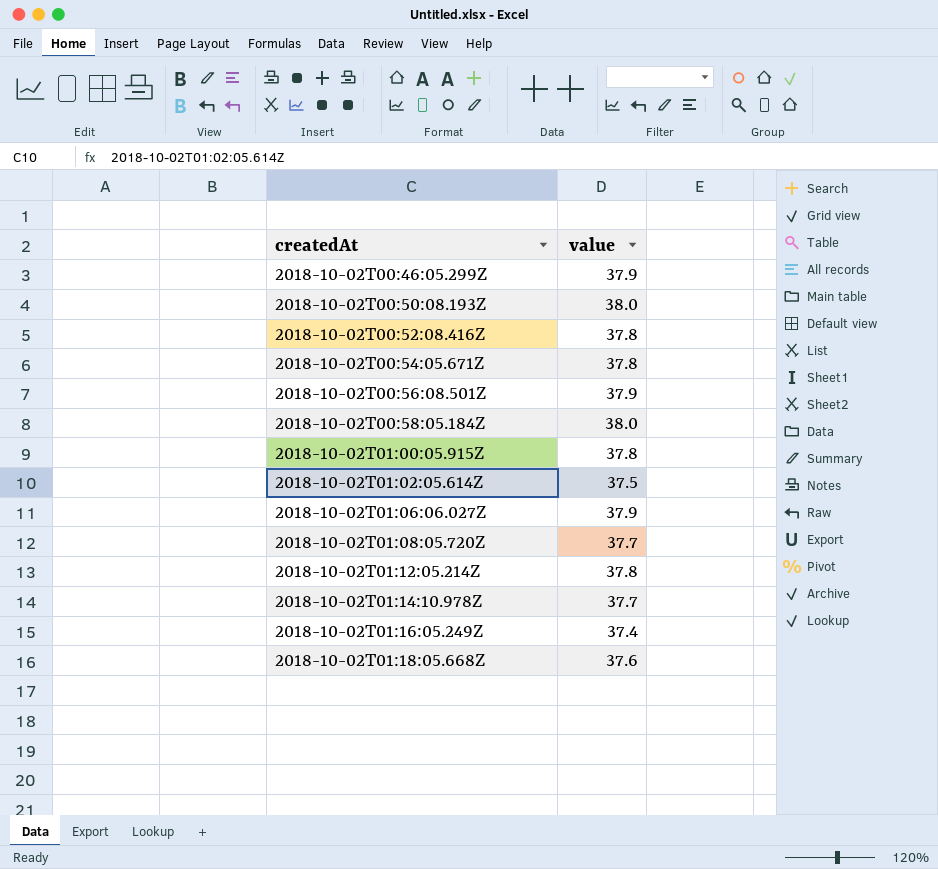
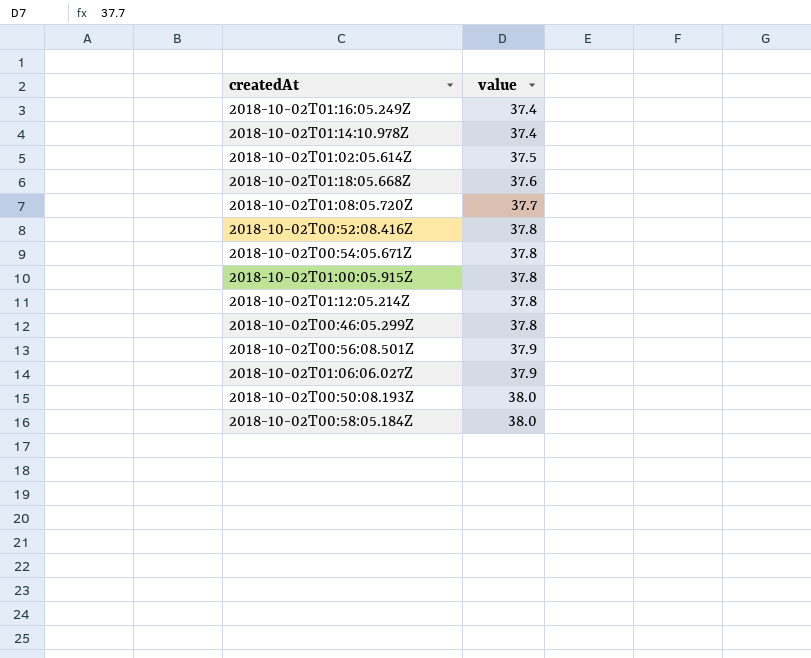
row order: createdAt ascending -> value ascending
2018-10-02T01:14:10.978Z | value: 37.7 -> 37.4
2018-10-02T00:46:05.299Z | value: 37.9 -> 37.8

